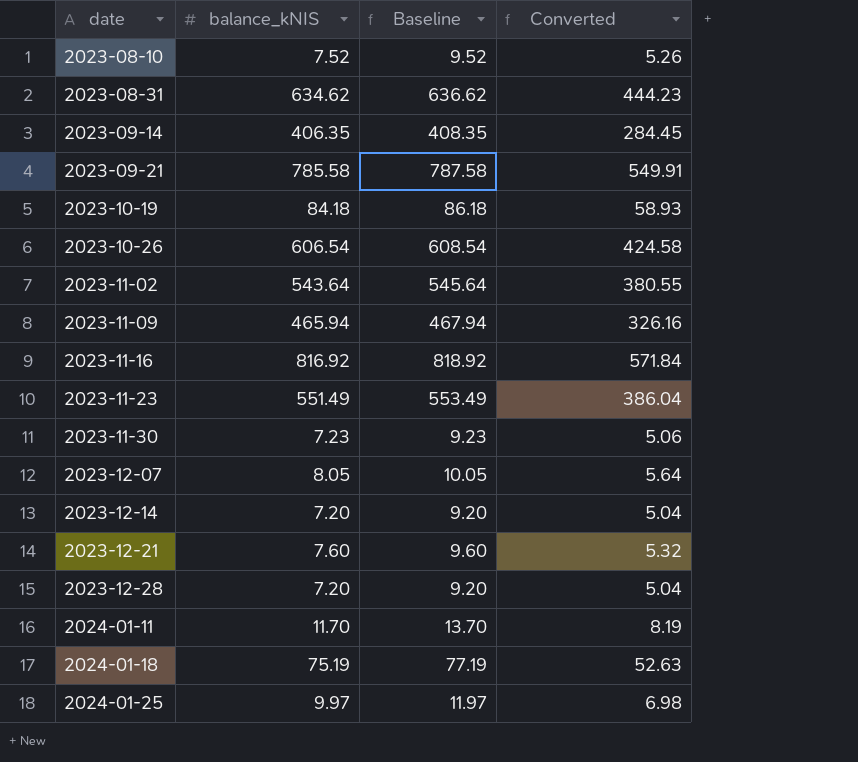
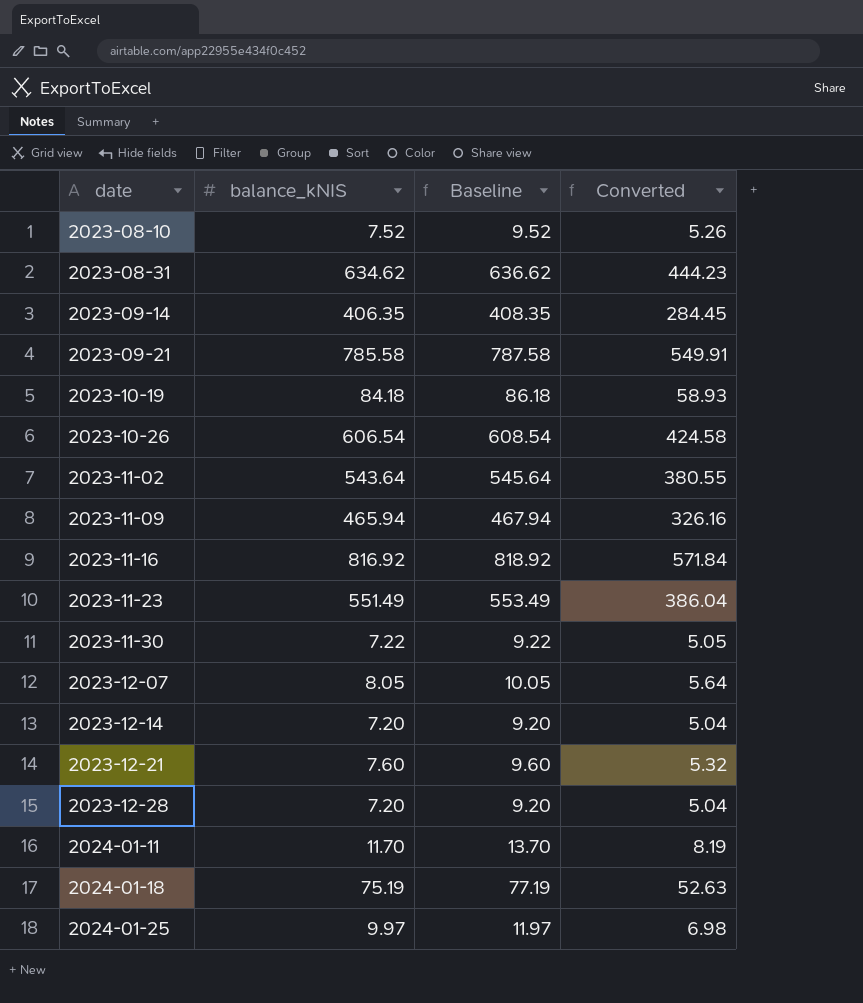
2023-11-30 | balance_kNIS: 7.23 -> 7.22
2023-11-30 | Baseline: 9.23 -> 9.22
2023-11-30 | Converted: 5.06 -> 5.05

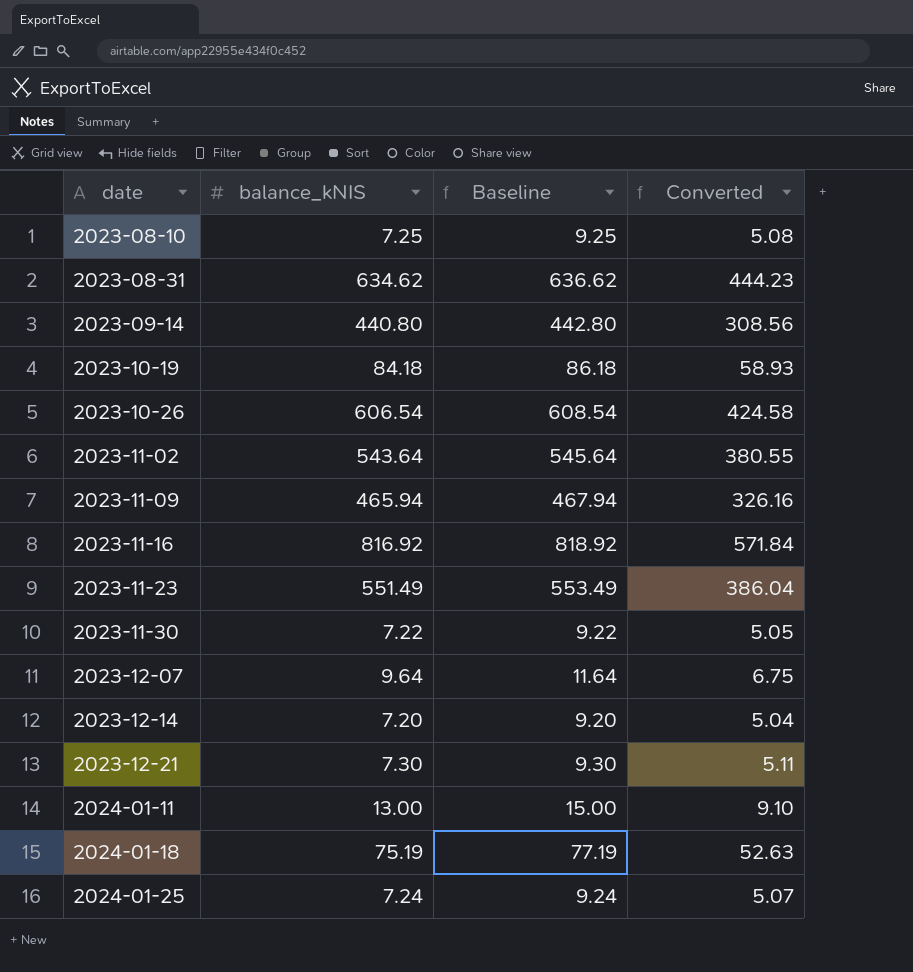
row 2023-09-21: 785.58 | 787.58 | 549.91 -> none
row 2023-12-28: 7.20 | 9.20 | 5.04 -> none
2023-08-10 | balance_kNIS: 7.52 -> 7.25
2023-08-10 | Baseline: 9.52 -> 9.25
2023-08-10 | Converted: 5.26 -> 5.08
2023-09-14 | balance_kNIS: 406.35 -> 440.80
2023-09-14 | Baseline: 408.35 -> 442.80
2023-09-14 | Converted: 284.45 -> 308.56
2023-12-07 | balance_kNIS: 8.05 -> 9.64
2023-12-07 | Baseline: 10.05 -> 11.64
2023-12-07 | Converted: 5.64 -> 6.75
2023-12-21 | balance_kNIS: 7.60 -> 7.30
2023-12-21 | Baseline: 9.60 -> 9.30
2023-12-21 | Converted: 5.32 -> 5.11
2024-01-11 | balance_kNIS: 11.70 -> 13.00
2024-01-11 | Baseline: 13.70 -> 15.00
2024-01-11 | Converted: 8.19 -> 9.10
2024-01-25 | balance_kNIS: 9.97 -> 7.24
2024-01-25 | Baseline: 11.97 -> 9.24
2024-01-25 | Converted: 6.98 -> 5.07

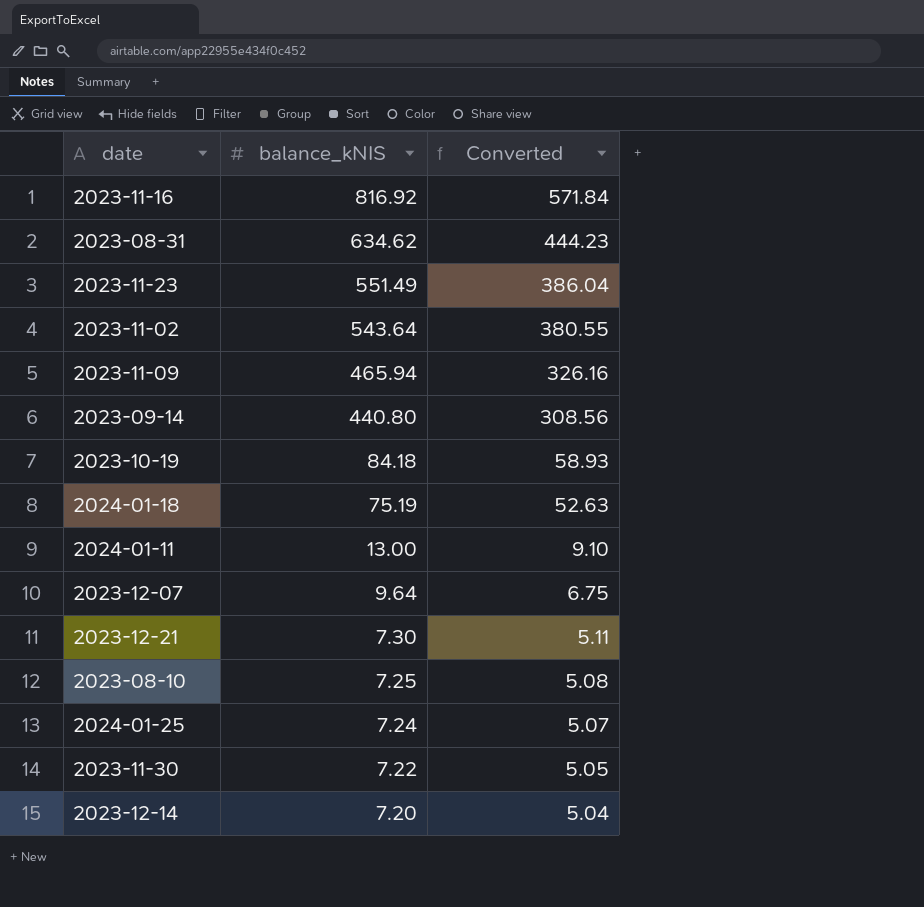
row order: date ascending -> balance_kNIS descending
column Baseline | formula: [balance_kNIS] + 2 -> none
row 2023-10-26: 606.54 | 608.54 | 424.58 -> none

